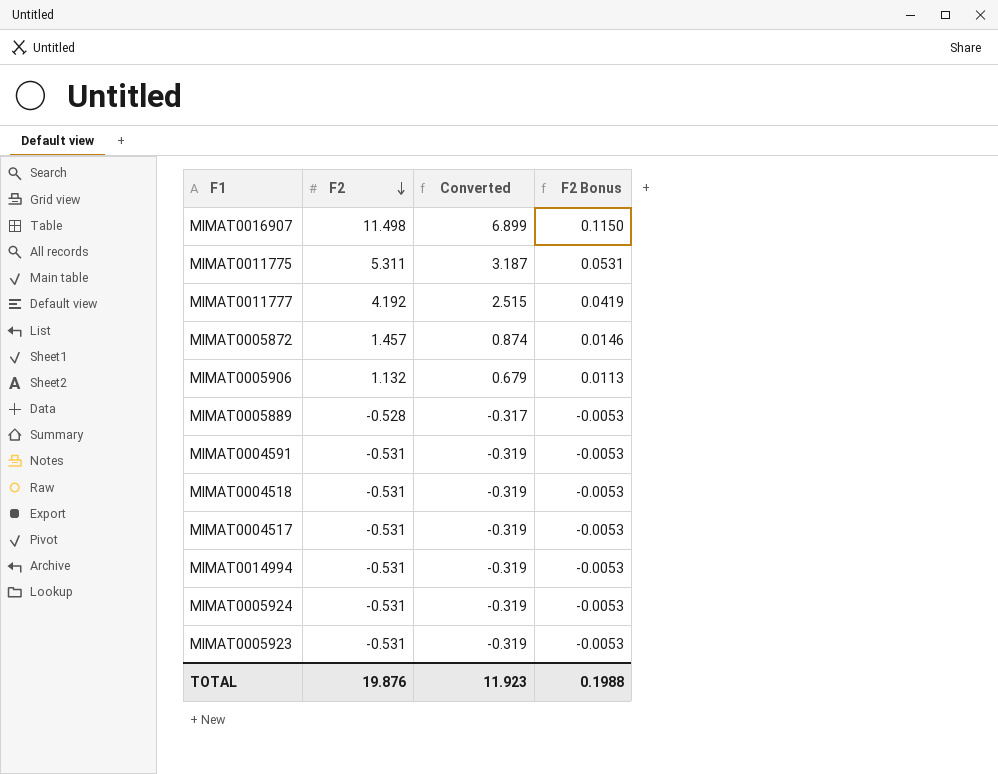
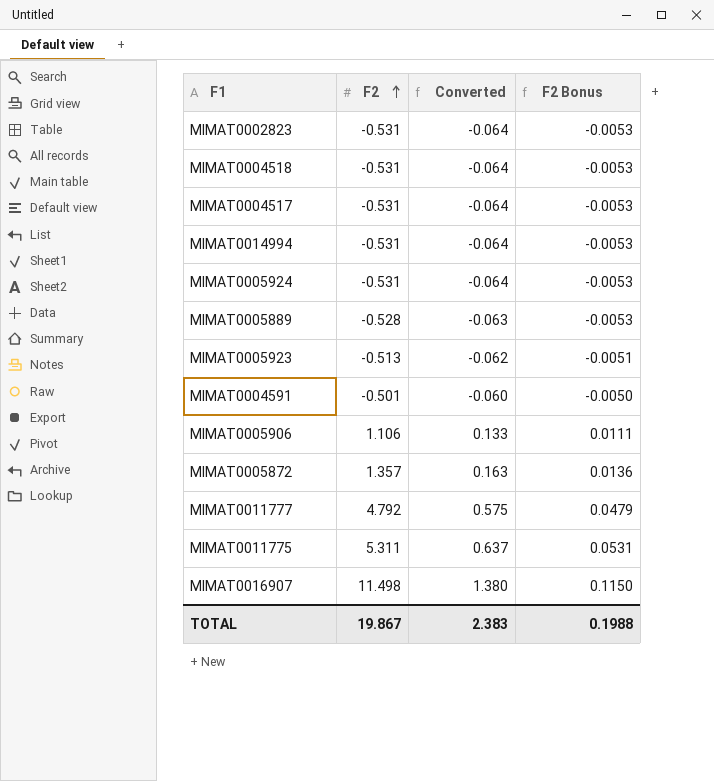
row order: F2 descending -> F2 ascending
column Converted | formula: [F2] * 0.6 -> [F2] * 0.12
row MIMAT0002823: none -> -0.531 | -0.064 | -0.0053
MIMAT0005923 | F2: -0.531 -> -0.513
MIMAT0005923 | F2 Bonus: -0.0053 -> -0.0051
MIMAT0004591 | F2: -0.531 -> -0.501
MIMAT0004591 | F2 Bonus: -0.0053 -> -0.0050
MIMAT0005906 | F2: 1.132 -> 1.106
MIMAT0005906 | F2 Bonus: 0.0113 -> 0.0111
MIMAT0005872 | F2: 1.457 -> 1.357
MIMAT0005872 | F2 Bonus: 0.0146 -> 0.0136
MIMAT0011777 | F2: 4.192 -> 4.792
MIMAT0011777 | F2 Bonus: 0.0419 -> 0.0479
TOTAL | F2: 19.876 -> 19.867
TOTAL | Converted: 11.923 -> 2.383

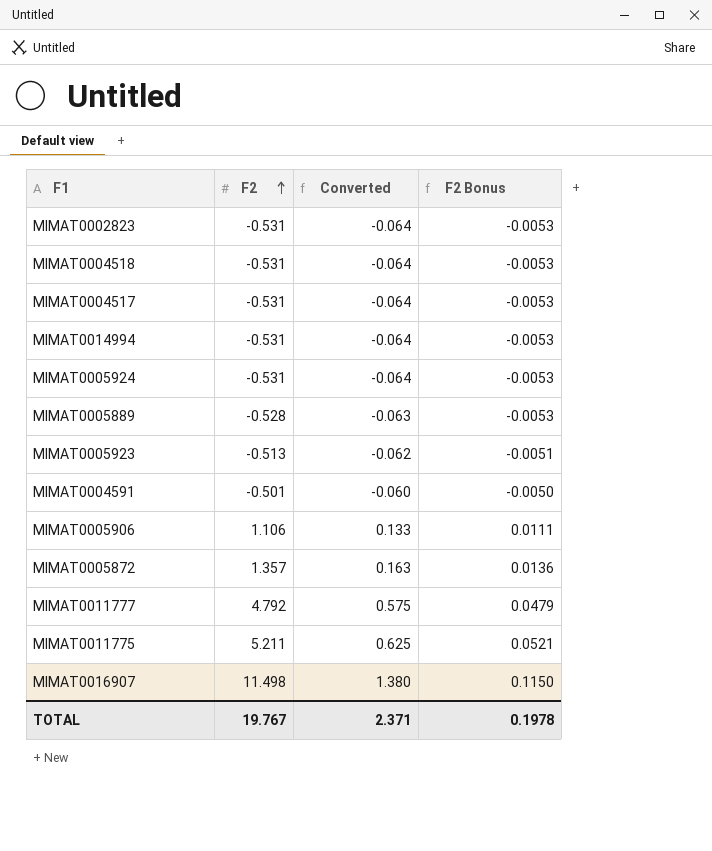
MIMAT0011775 | F2: 5.311 -> 5.211
MIMAT0011775 | Converted: 0.637 -> 0.625
MIMAT0011775 | F2 Bonus: 0.0531 -> 0.0521
TOTAL | F2: 19.867 -> 19.767
TOTAL | Converted: 2.383 -> 2.371
TOTAL | F2 Bonus: 0.1988 -> 0.1978

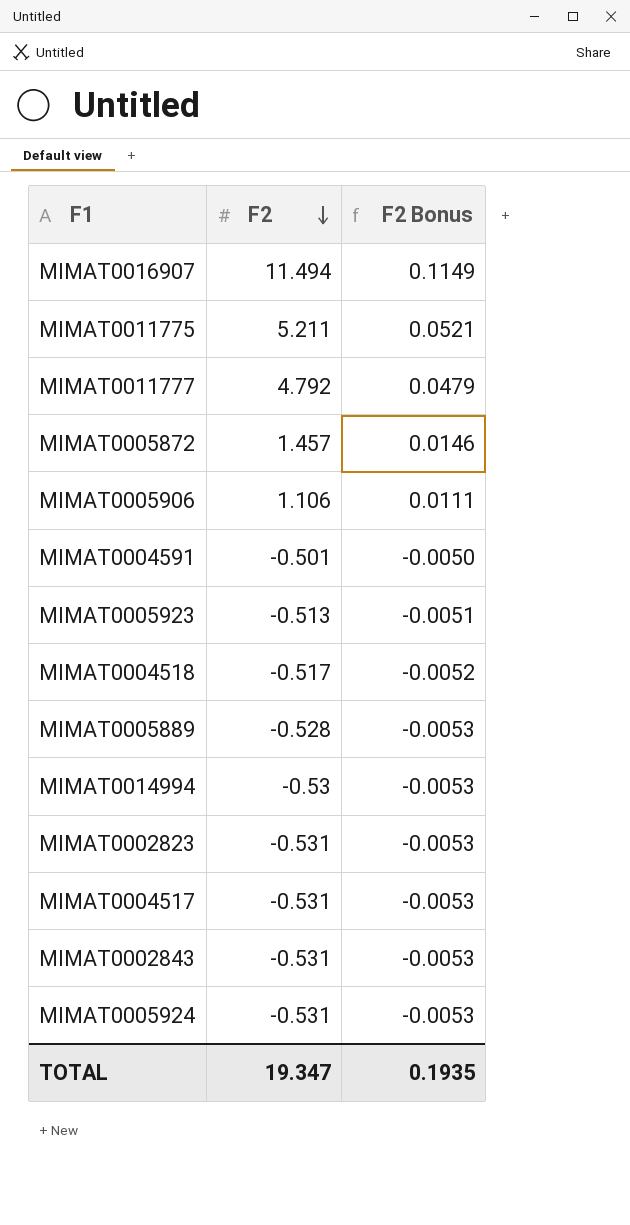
row order: F2 ascending -> F2 descending
column Converted | formula: [F2] * 0.12 -> none
MIMAT0016907 | F2: 11.498 -> 11.494
MIMAT0016907 | F2 Bonus: 0.1150 -> 0.1149
MIMAT0005872 | F2: 1.357 -> 1.457
MIMAT0005872 | F2 Bonus: 0.0136 -> 0.0146
MIMAT0004518 | F2: -0.531 -> -0.517
MIMAT0004518 | F2 Bonus: -0.0053 -> -0.0052
MIMAT0014994 | F2: -0.531 -> -0.53
row MIMAT0002843: none -> -0.531 | -0.0053
TOTAL | F2: 19.767 -> 19.347
TOTAL | F2 Bonus: 0.1978 -> 0.1935

